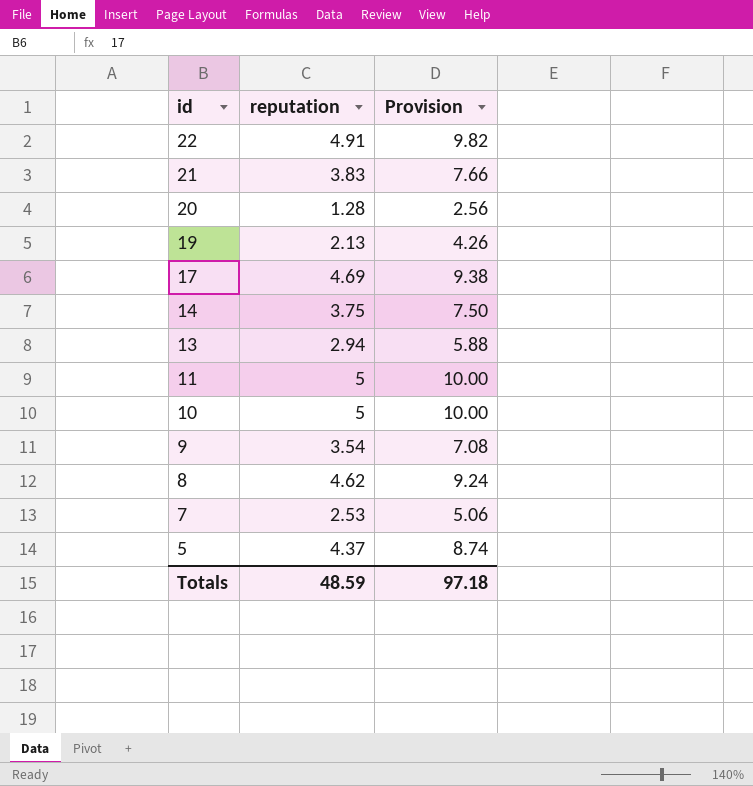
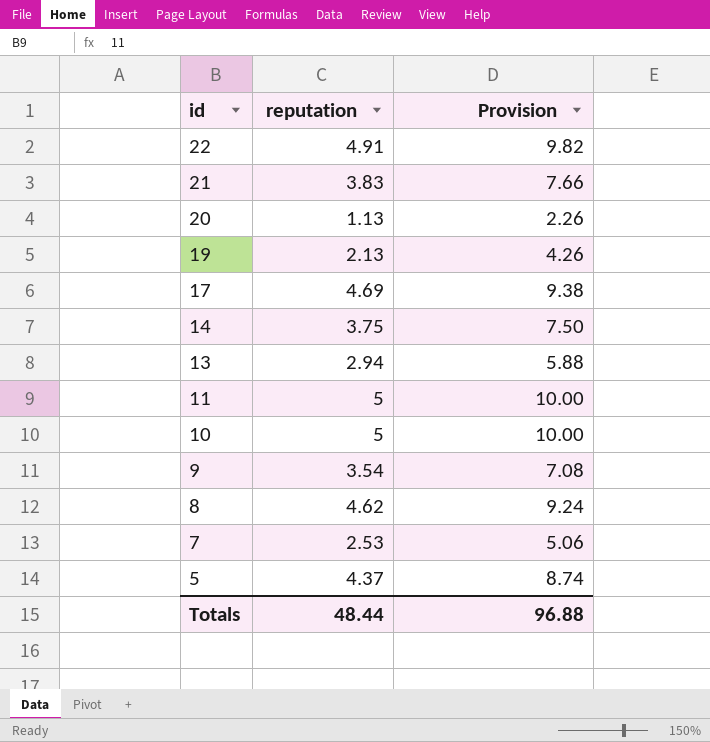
20 | reputation: 1.28 -> 1.13
20 | Provision: 2.56 -> 2.26
Totals | reputation: 48.59 -> 48.44
Totals | Provision: 97.18 -> 96.88

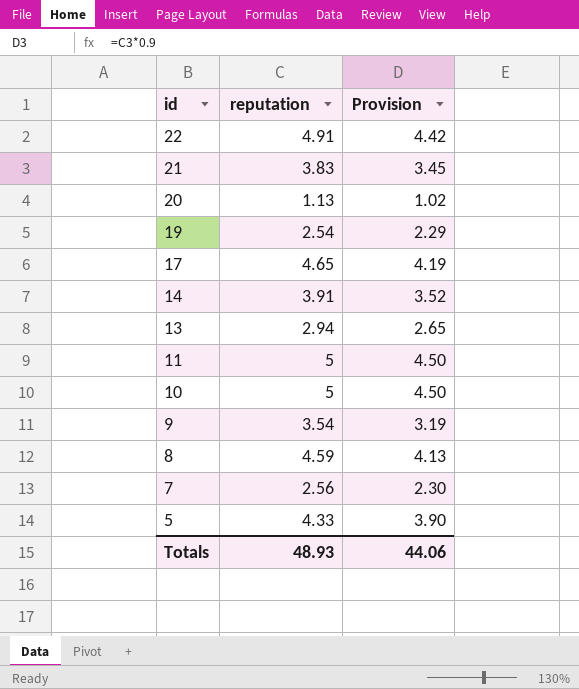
column Provision | formula: [reputation] * 2 -> [reputation] * 0.9
19 | reputation: 2.13 -> 2.54
17 | reputation: 4.69 -> 4.65
14 | reputation: 3.75 -> 3.91
8 | reputation: 4.62 -> 4.59
7 | reputation: 2.53 -> 2.56
5 | reputation: 4.37 -> 4.33
Totals | reputation: 48.44 -> 48.93
Totals | Provision: 96.88 -> 44.06

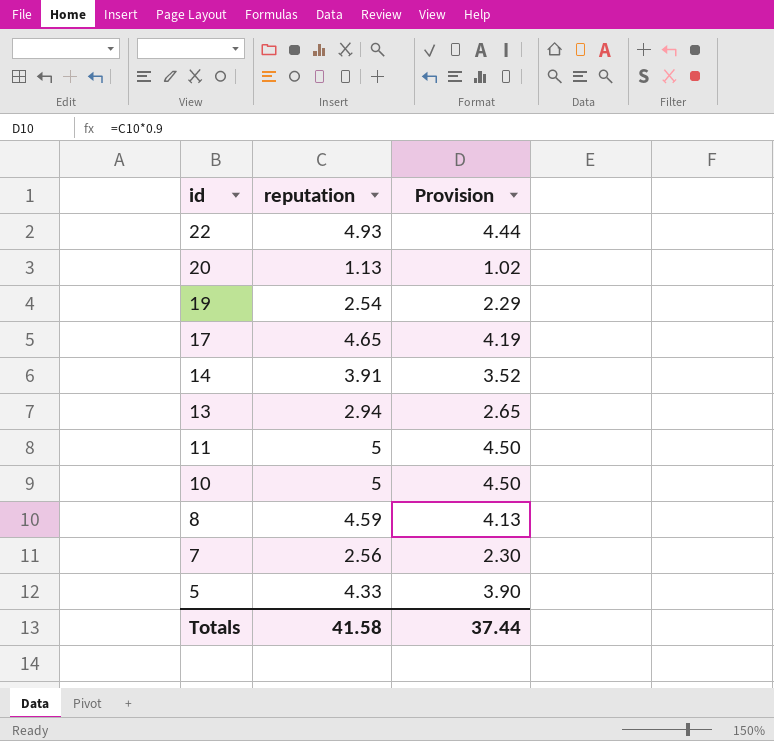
row 21: 3.83 | 3.45 -> none
row 9: 3.54 | 3.19 -> none
22 | reputation: 4.91 -> 4.93
22 | Provision: 4.42 -> 4.44
Totals | reputation: 48.93 -> 41.58
Totals | Provision: 44.06 -> 37.44

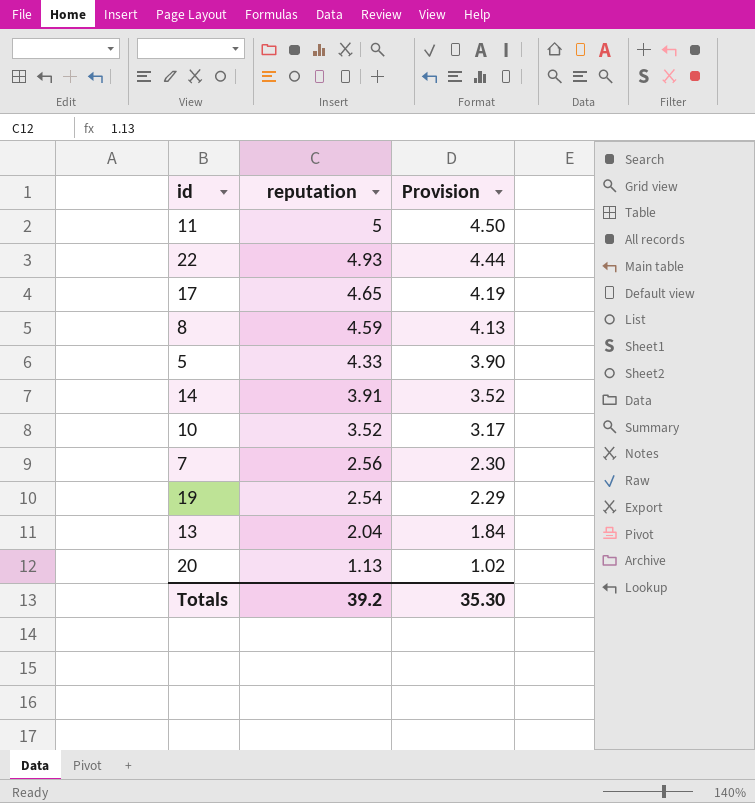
row order: id descending -> reputation descending
10 | reputation: 5 -> 3.52
10 | Provision: 4.50 -> 3.17
13 | reputation: 2.94 -> 2.04
13 | Provision: 2.65 -> 1.84
Totals | reputation: 41.58 -> 39.2
Totals | Provision: 37.44 -> 35.30

